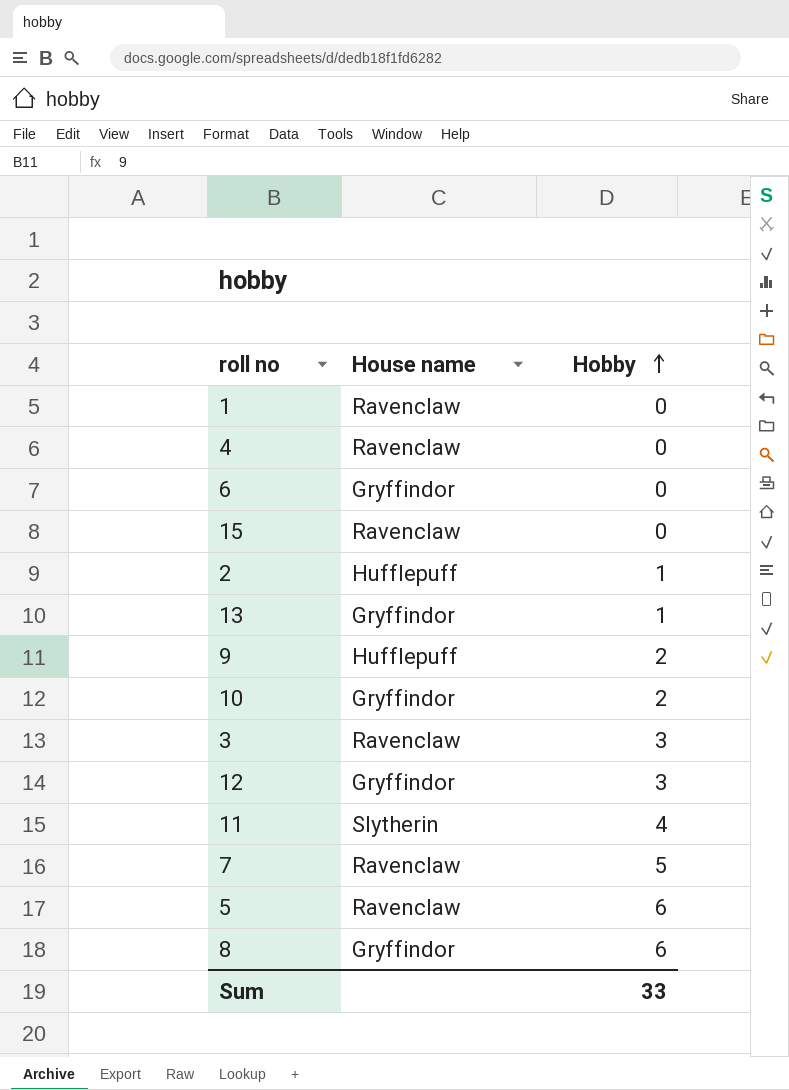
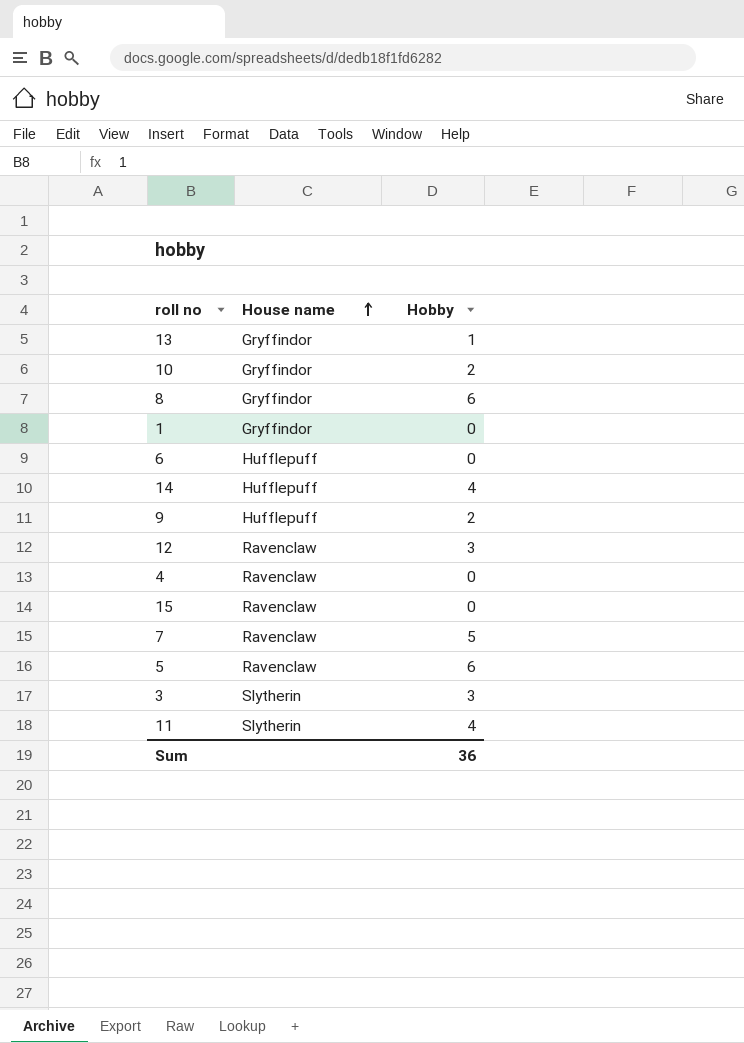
row order: Hobby ascending -> House name ascending
row 2: Hufflepuff | 1 -> none
1 | House name: Ravenclaw -> Gryffindor
6 | House name: Gryffindor -> Hufflepuff
row 14: none -> Hufflepuff | 4
12 | House name: Gryffindor -> Ravenclaw
3 | House name: Ravenclaw -> Slytherin
Sum | Hobby: 33 -> 36

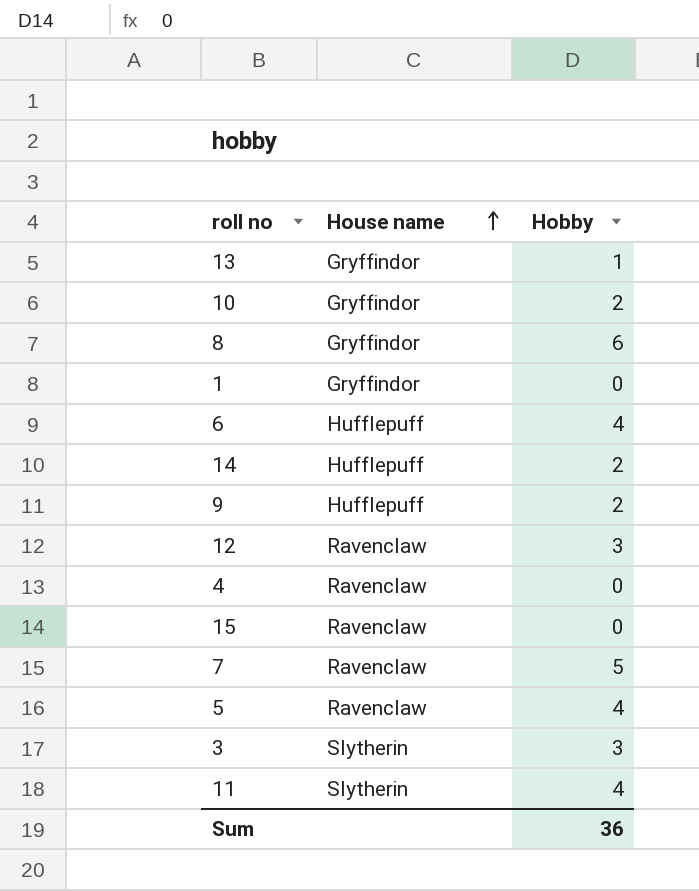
6 | Hobby: 0 -> 4
14 | Hobby: 4 -> 2
5 | Hobby: 6 -> 4

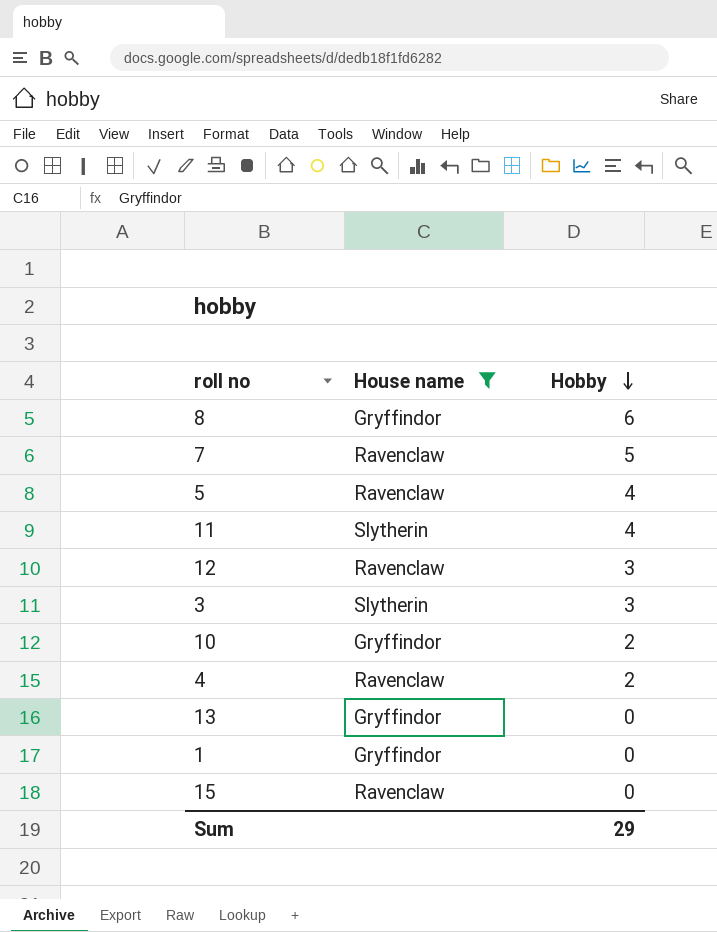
filter: none -> House name != Hufflepuff
row order: House name ascending -> Hobby descending
4 | Hobby: 0 -> 2
13 | Hobby: 1 -> 0
Sum | Hobby: 36 -> 29

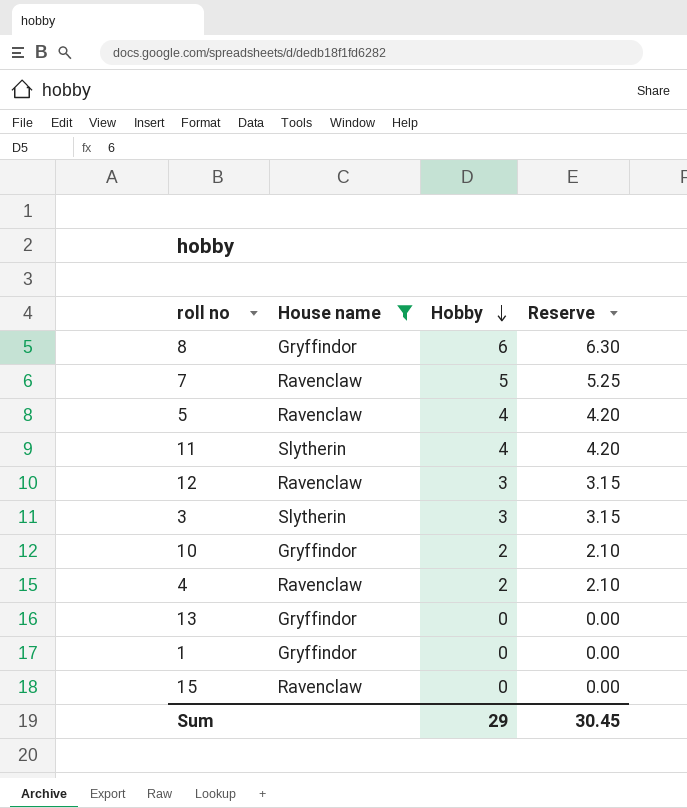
column Reserve | formula: none -> [Hobby] * 1.05

